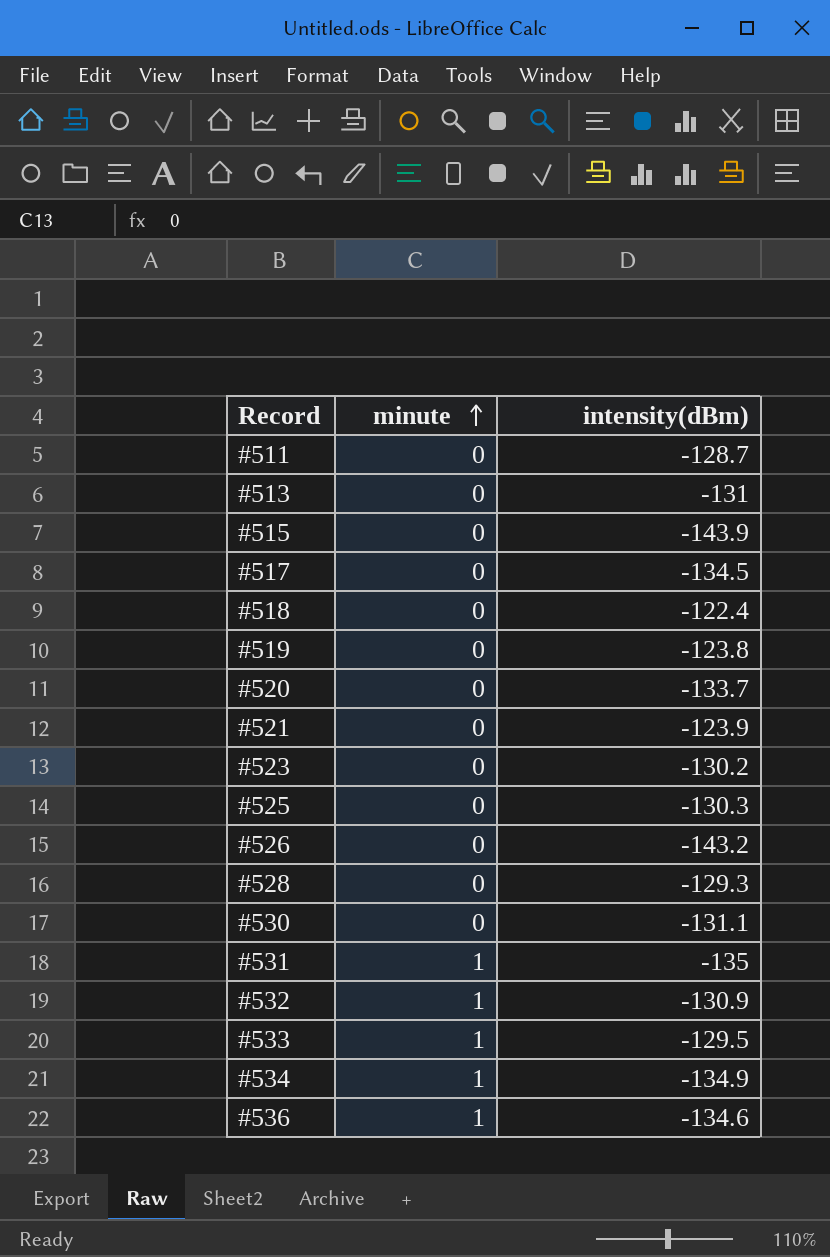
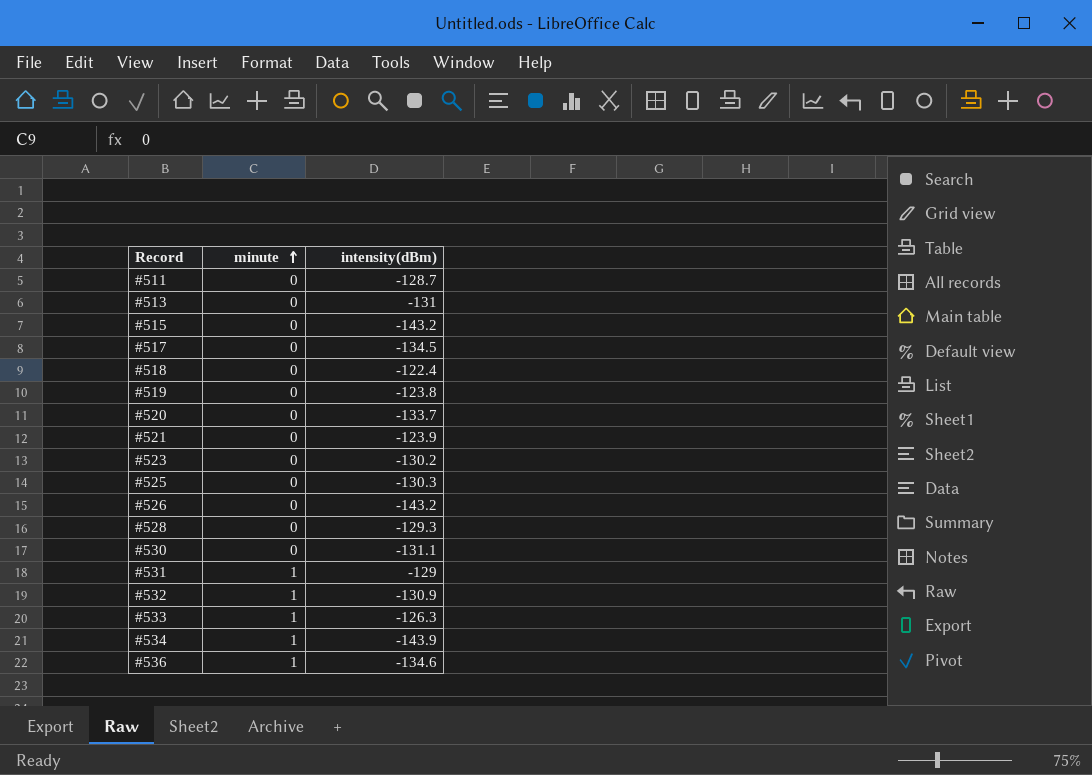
#515 | intensity(dBm): -143.9 -> -143.2
#531 | intensity(dBm): -135 -> -129
#533 | intensity(dBm): -129.5 -> -126.3
#534 | intensity(dBm): -134.9 -> -143.9

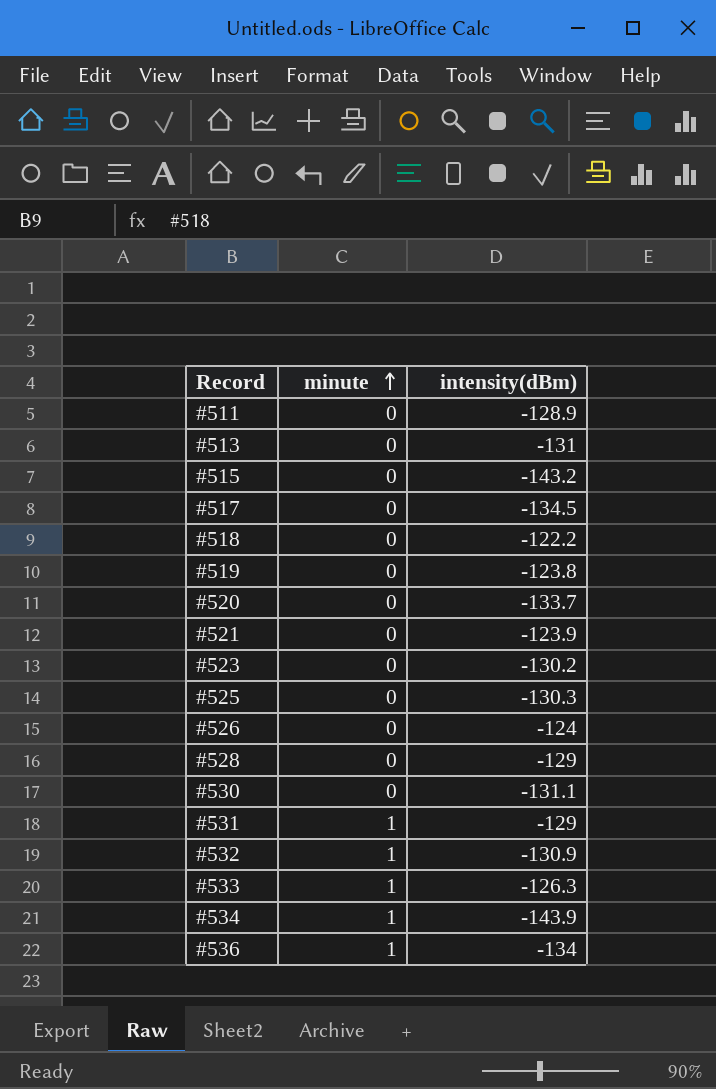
#511 | intensity(dBm): -128.7 -> -128.9
#518 | intensity(dBm): -122.4 -> -122.2
#526 | intensity(dBm): -143.2 -> -124
#528 | intensity(dBm): -129.3 -> -129
#536 | intensity(dBm): -134.6 -> -134

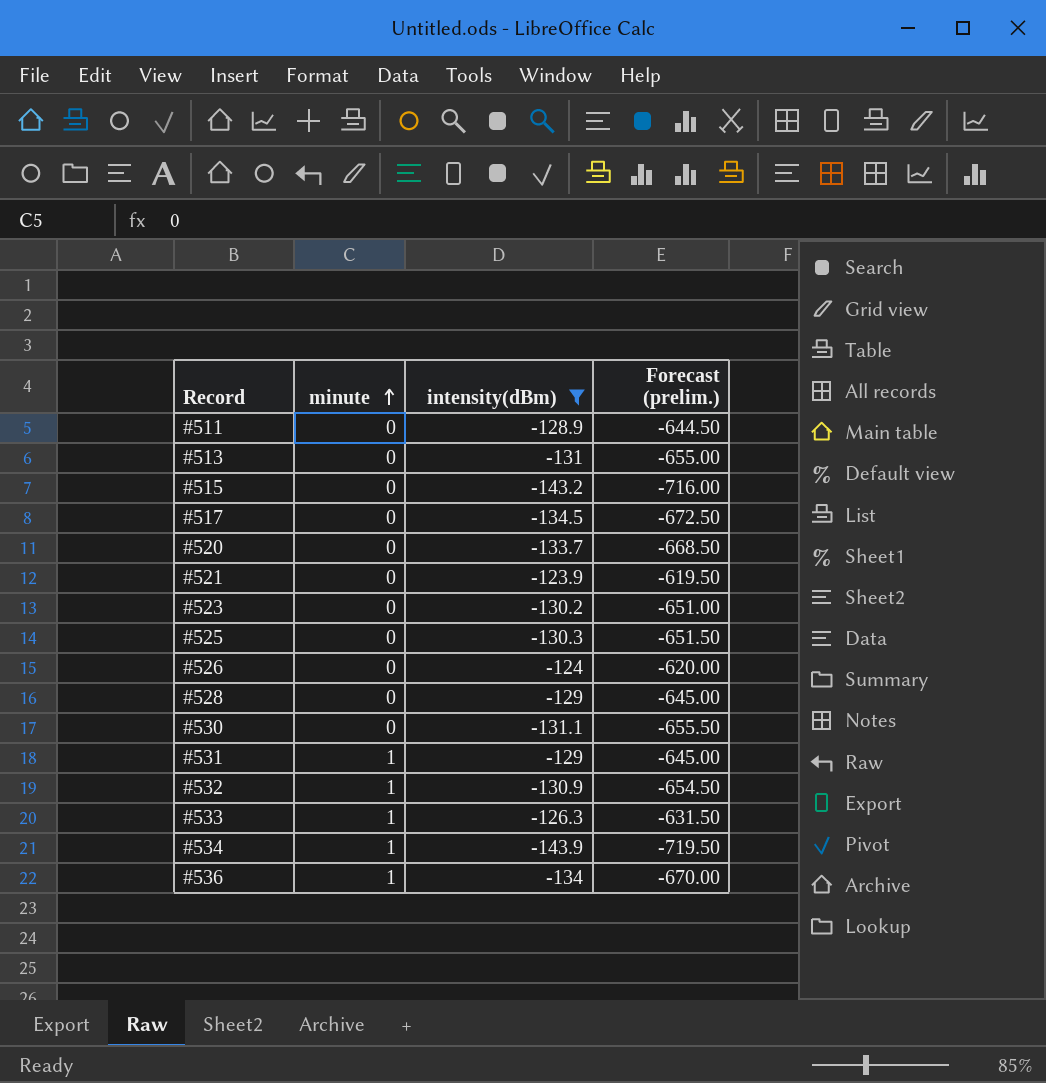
filter: none -> intensity(dBm) <= -123.9
column Forecast (prelim.) | formula: none -> [intensity(dBm)] * 5

